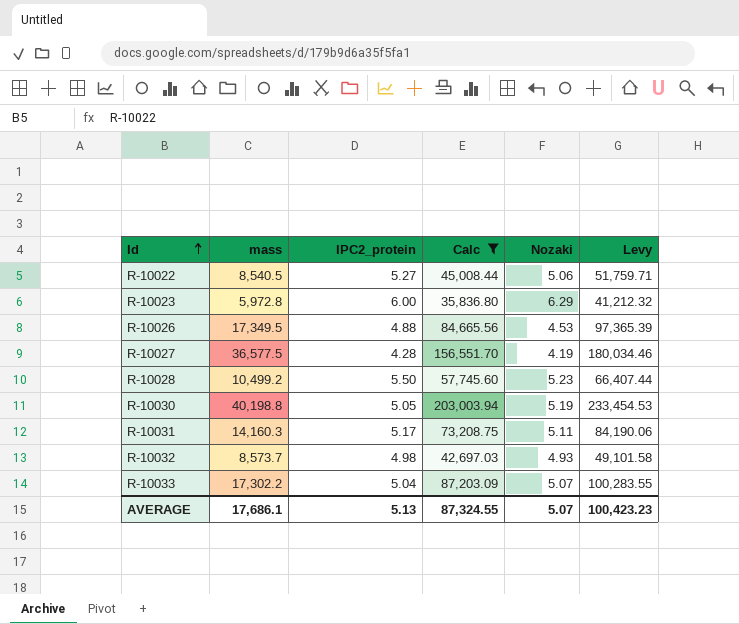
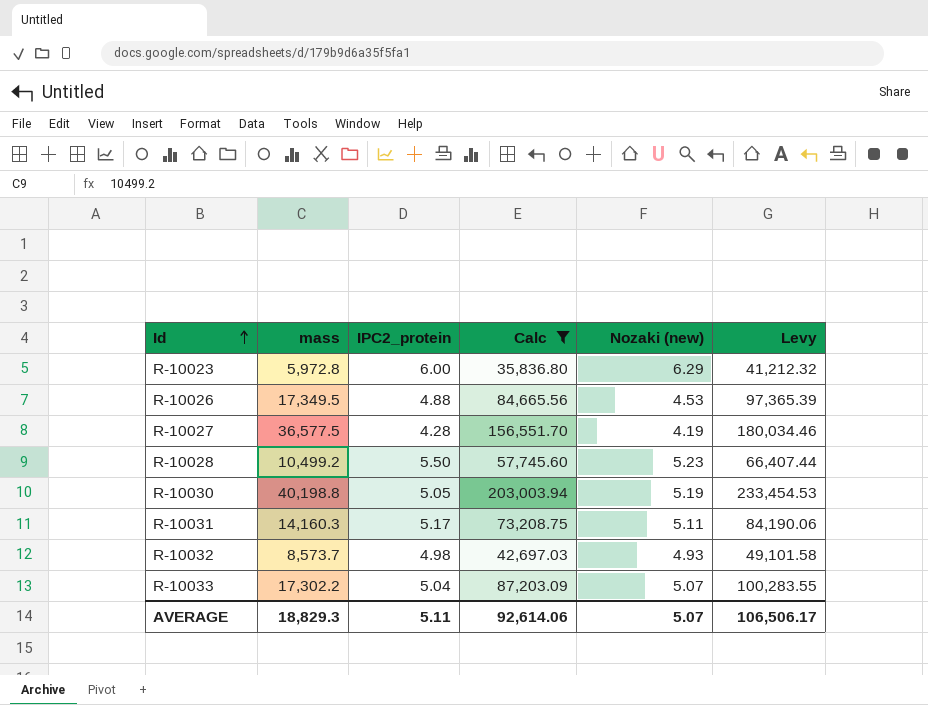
column name: Nozaki -> Nozaki (new)
row R-10022: 8,540.5 | 5.27 | 45,008.44 | 5.06 | 51,759.71 -> none
AVERAGE | mass: 17,686.1 -> 18,829.3
AVERAGE | IPC2_protein: 5.13 -> 5.11
AVERAGE | Calc: 87,324.55 -> 92,614.06
AVERAGE | Levy: 100,423.23 -> 106,506.17

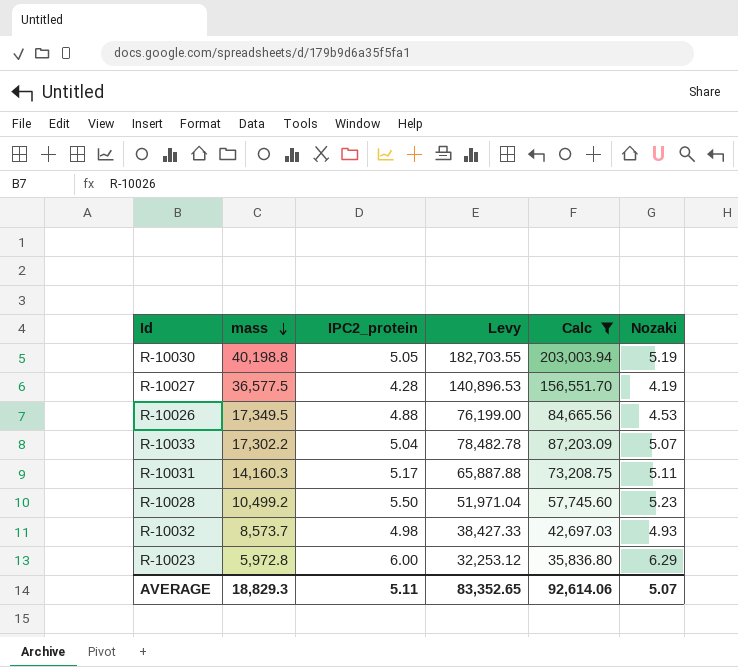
row order: Id ascending -> mass descending
column Levy | formula: [Calc] * 1.15 -> [Calc] * 0.9
column Levy | position: 6 -> 4
column name: Nozaki (new) -> Nozaki
AVERAGE | Levy: 106,506.17 -> 83,352.65

